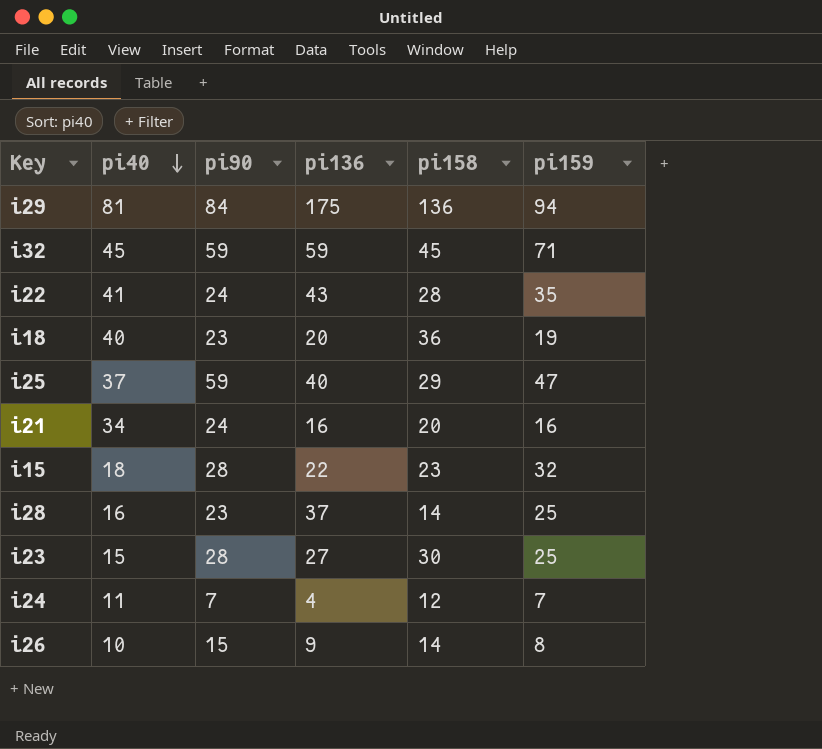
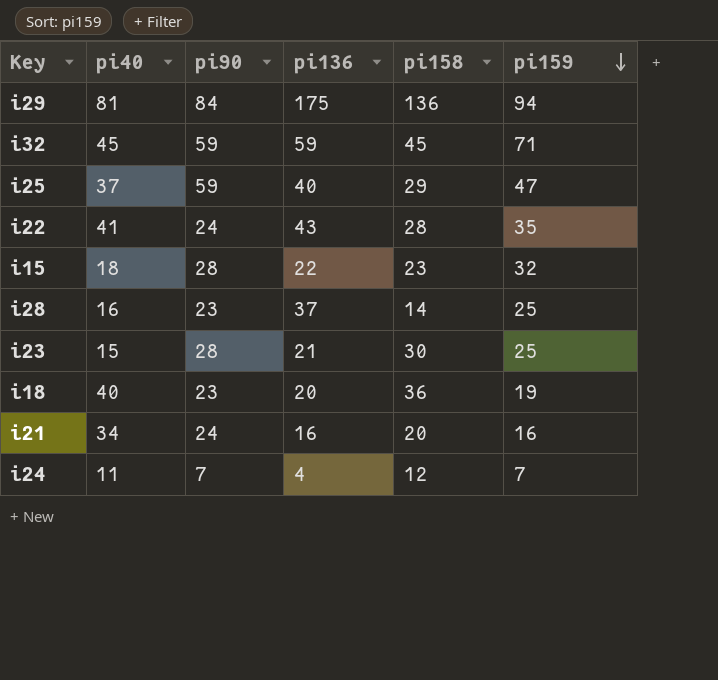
row order: pi40 descending -> pi159 descending
row i26: 10 | 15 | 9 | 14 | 8 -> none
i23 | pi136: 27 -> 21

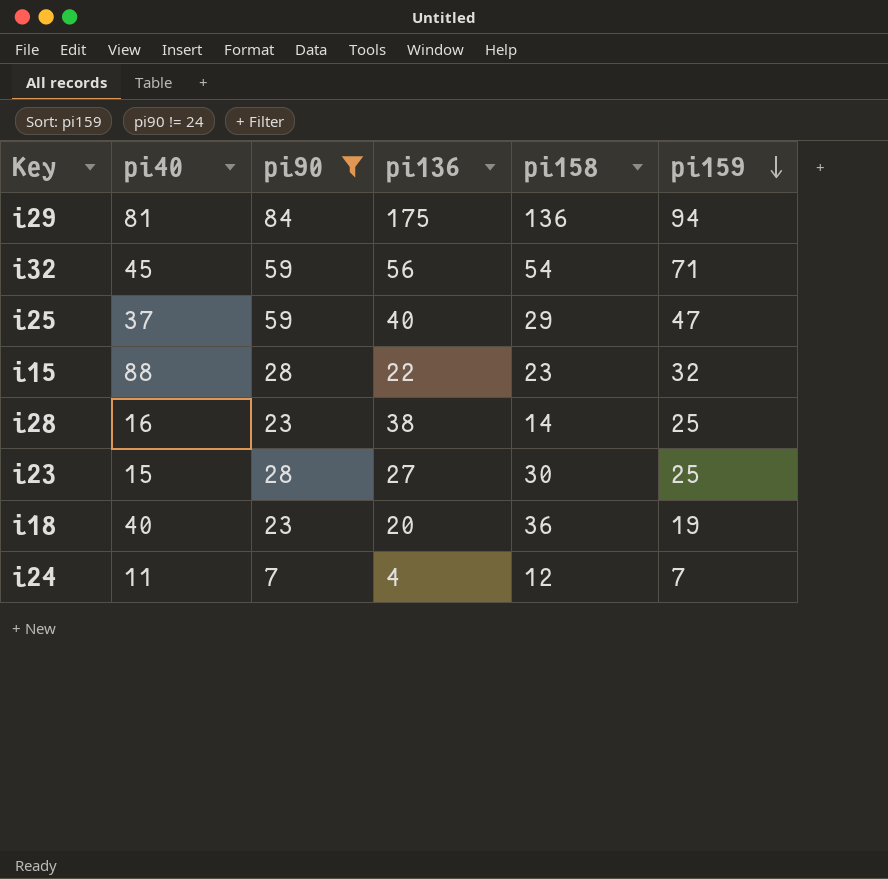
filter: none -> pi90 != 24
i32 | pi136: 59 -> 56
i32 | pi158: 45 -> 54
i15 | pi40: 18 -> 88
i28 | pi136: 37 -> 38
i23 | pi136: 21 -> 27

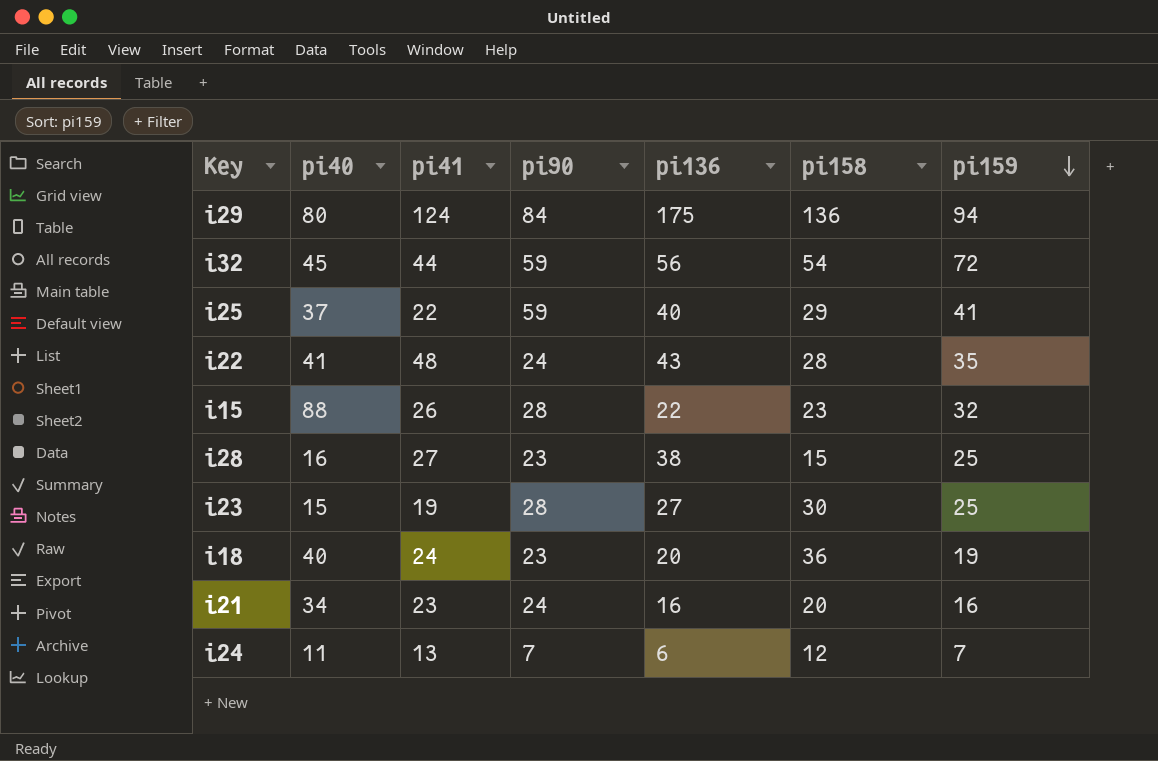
filter: pi90 != 24 -> none
column pi41 | position: none -> 3
i29 | pi40: 81 -> 80
i32 | pi159: 71 -> 72
i25 | pi159: 47 -> 41
i28 | pi158: 14 -> 15
i24 | pi136: 4 -> 6

